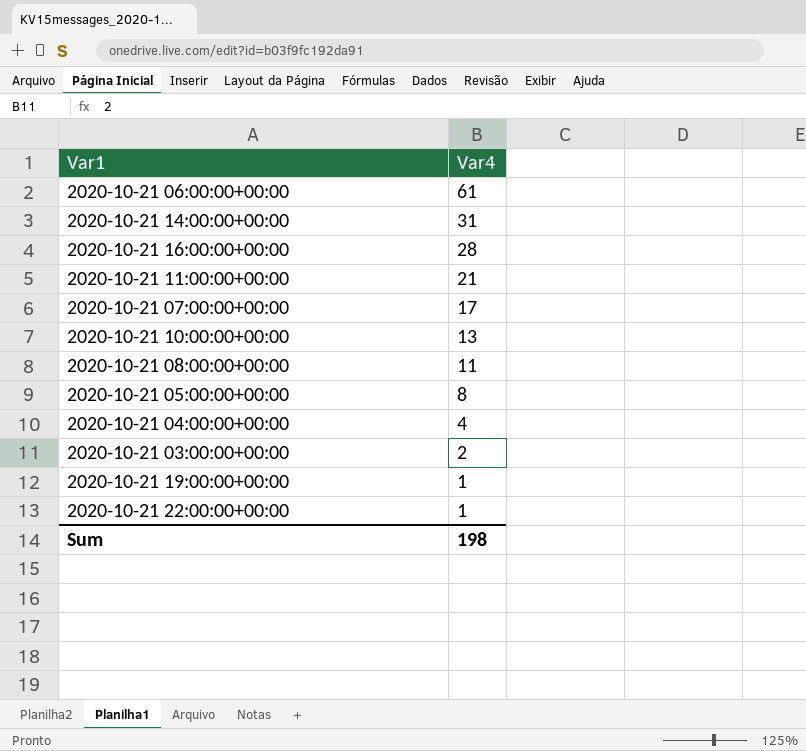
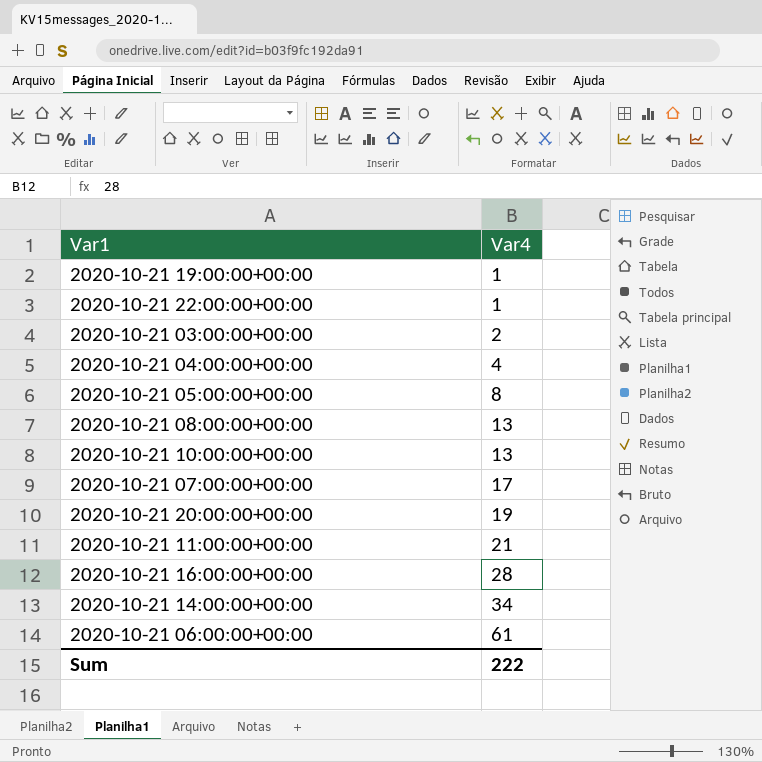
row order: Var4 descending -> Var4 ascending
2020-10-21 08:00:00+00:00 | Var4: 11 -> 13
row 2020-10-21 20:00:00+00:00: none -> 19
2020-10-21 14:00:00+00:00 | Var4: 31 -> 34
Sum | Var4: 198 -> 222

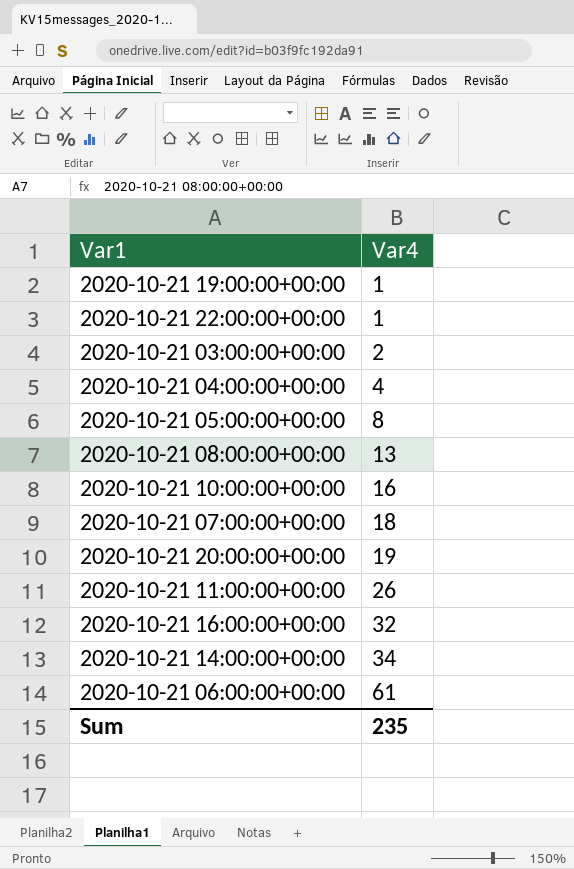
2020-10-21 10:00:00+00:00 | Var4: 13 -> 16
2020-10-21 07:00:00+00:00 | Var4: 17 -> 18
2020-10-21 11:00:00+00:00 | Var4: 21 -> 26
2020-10-21 16:00:00+00:00 | Var4: 28 -> 32
Sum | Var4: 222 -> 235

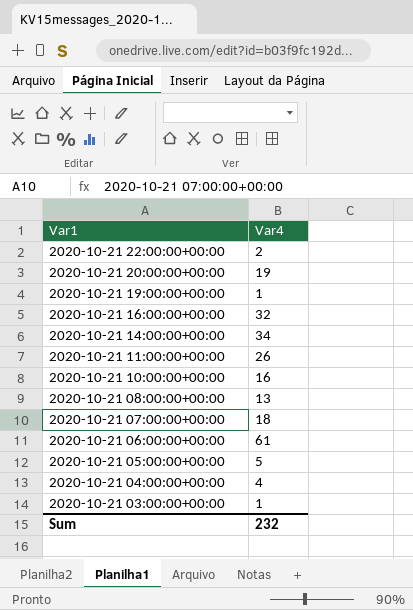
row order: Var4 ascending -> Var1 descending
2020-10-21 22:00:00+00:00 | Var4: 1 -> 2
2020-10-21 05:00:00+00:00 | Var4: 8 -> 5
2020-10-21 03:00:00+00:00 | Var4: 2 -> 1
Sum | Var4: 235 -> 232

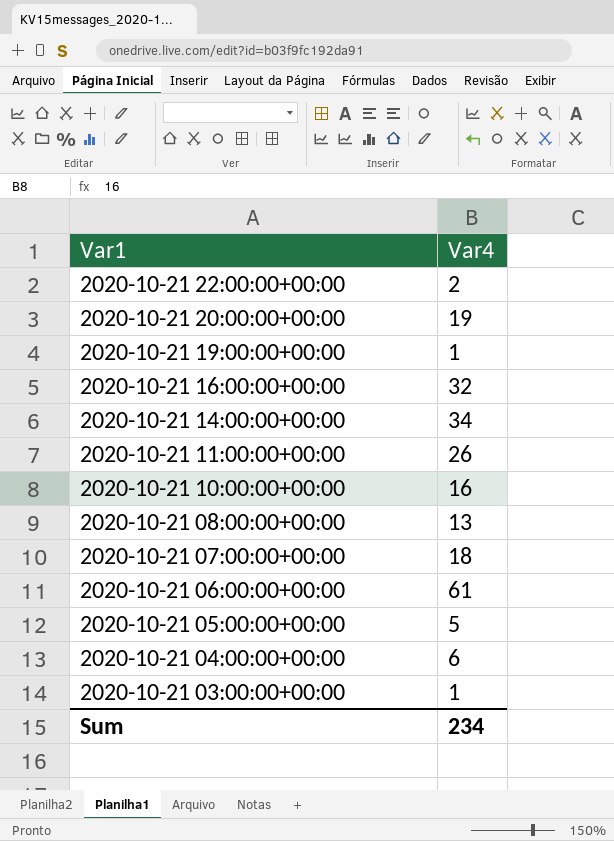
2020-10-21 04:00:00+00:00 | Var4: 4 -> 6
Sum | Var4: 232 -> 234

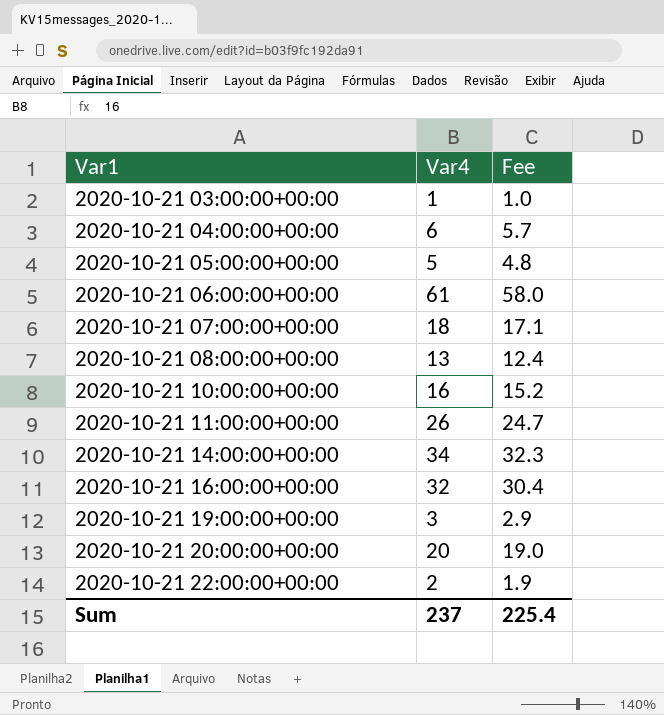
row order: Var1 descending -> Var1 ascending
column Fee | formula: none -> [Var4] * 0.95
2020-10-21 19:00:00+00:00 | Var4: 1 -> 3
2020-10-21 20:00:00+00:00 | Var4: 19 -> 20
Sum | Var4: 234 -> 237

